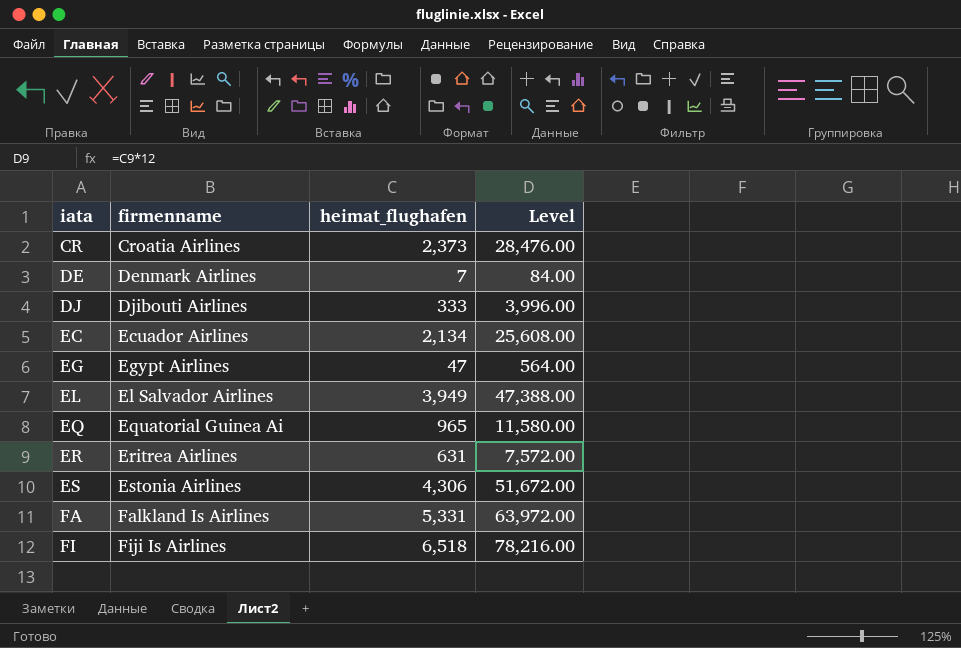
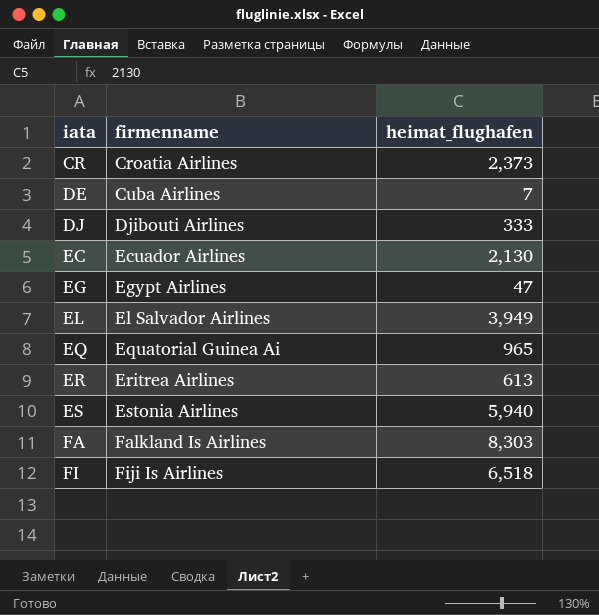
column Level | formula: [heimat_flughafen] * 12 -> none
DE | firmenname: Denmark Airlines -> Cuba Airlines
EC | heimat_flughafen: 2,134 -> 2,130
ER | heimat_flughafen: 631 -> 613
ES | heimat_flughafen: 4,306 -> 5,940
FA | heimat_flughafen: 5,331 -> 8,303

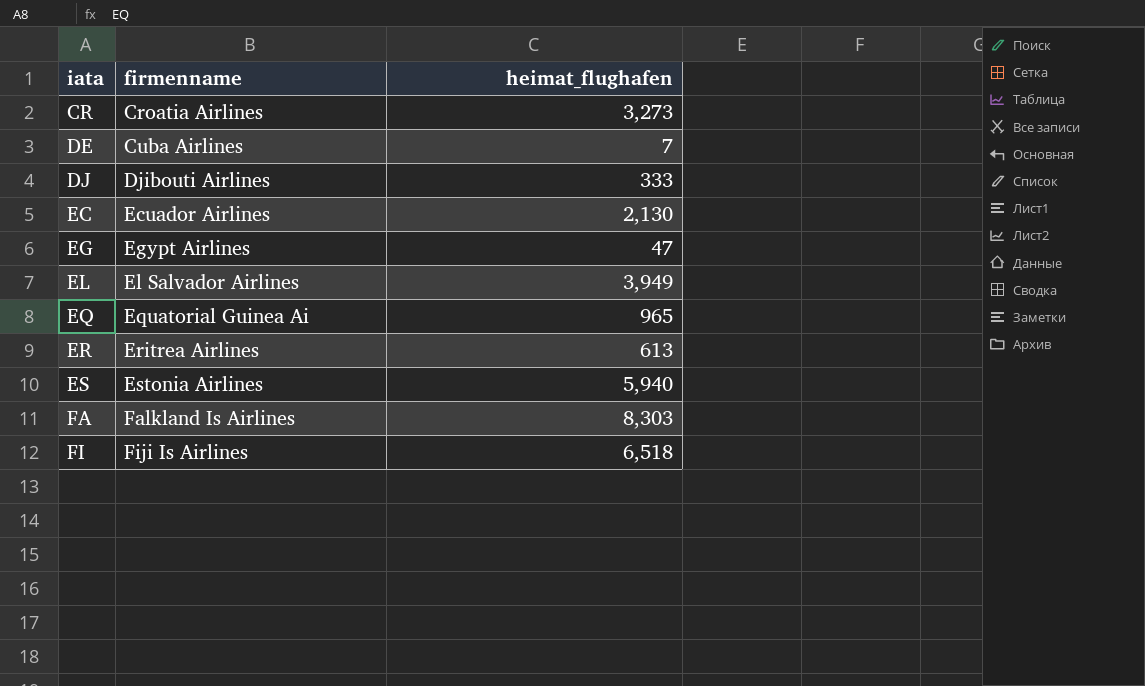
CR | heimat_flughafen: 2,373 -> 3,273

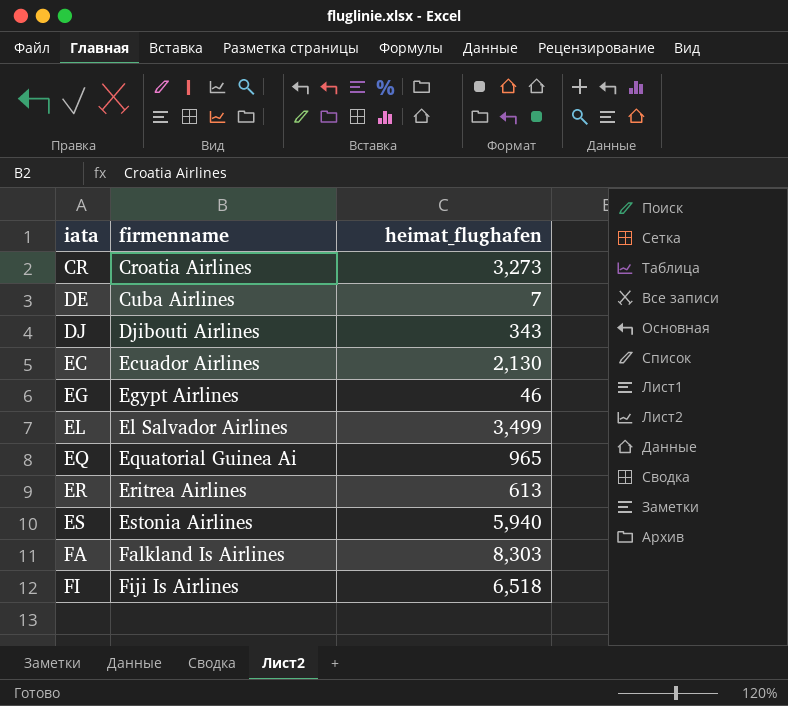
DJ | heimat_flughafen: 333 -> 343
EG | heimat_flughafen: 47 -> 46
EL | heimat_flughafen: 3,949 -> 3,499

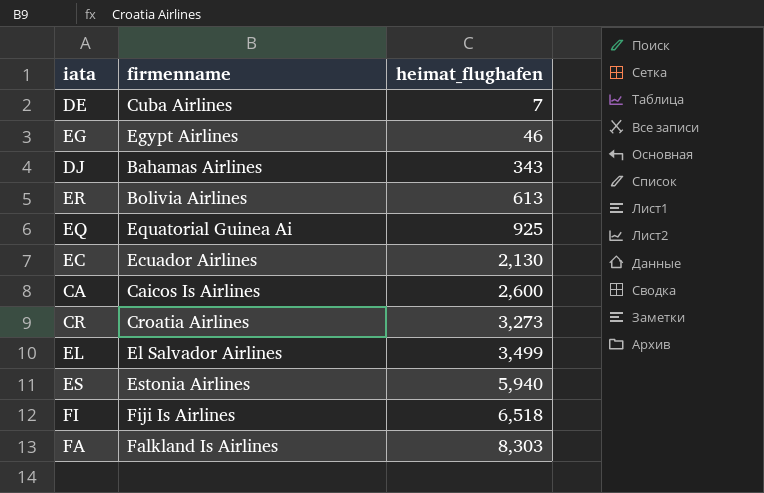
row order: iata ascending -> heimat_flughafen ascending
DJ | firmenname: Djibouti Airlines -> Bahamas Airlines
ER | firmenname: Eritrea Airlines -> Bolivia Airlines
EQ | heimat_flughafen: 965 -> 925
row CA: none -> Caicos Is Airlines | 2,600

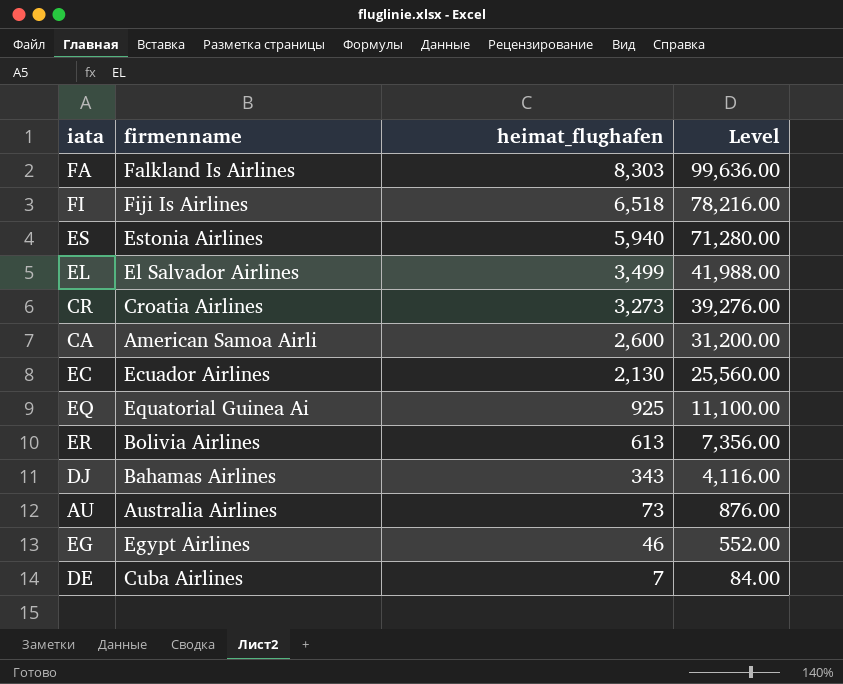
row order: heimat_flughafen ascending -> heimat_flughafen descending
column Level | formula: none -> [heimat_flughafen] * 12
CA | firmenname: Caicos Is Airlines -> American Samoa Airli
row AU: none -> Australia Airlines | 73 | 876.00

